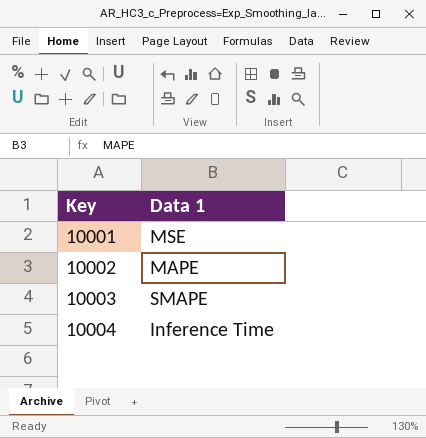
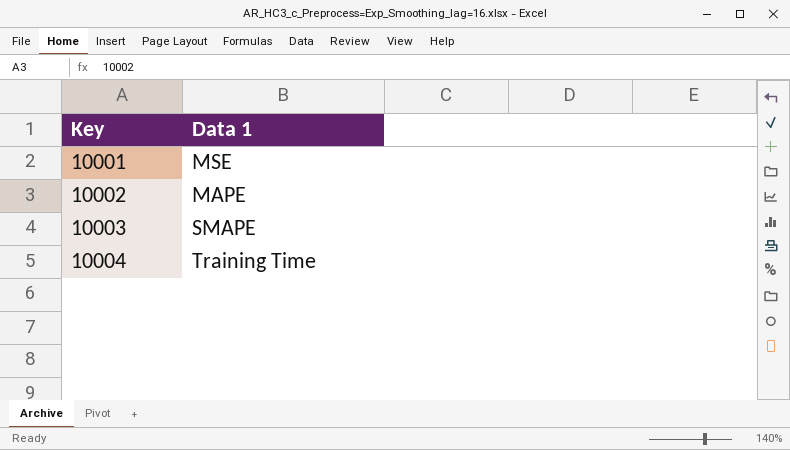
10004 | Data 1: Inference Time -> Training Time

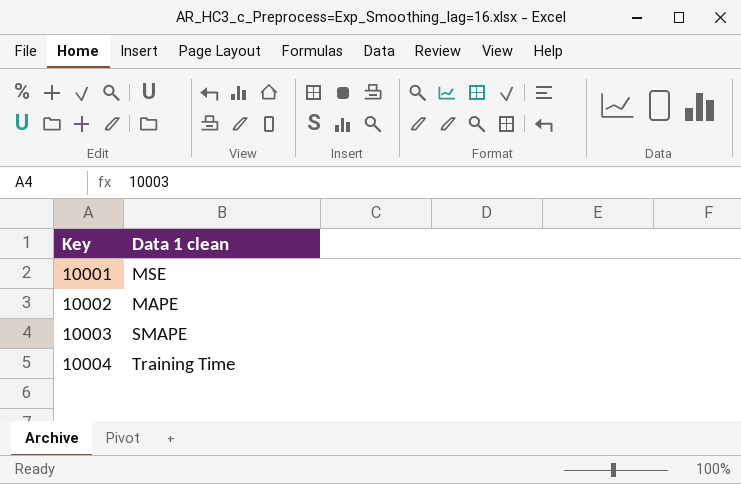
column name: Data 1 -> Data 1 clean

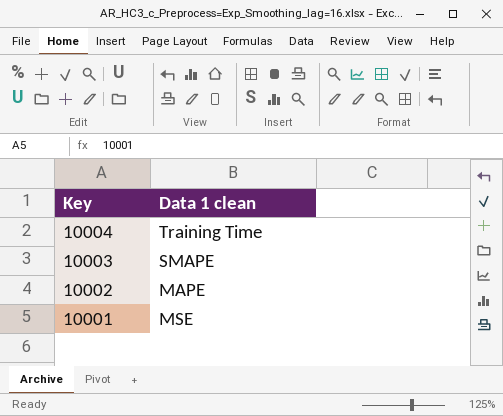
row order: Key ascending -> Key descending

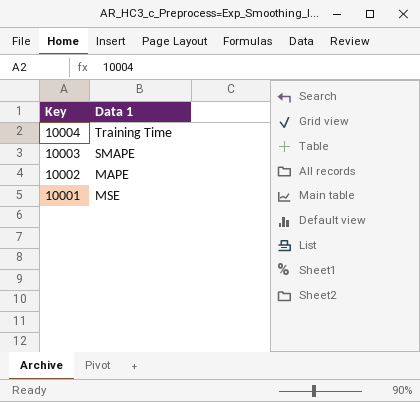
column name: Data 1 clean -> Data 1

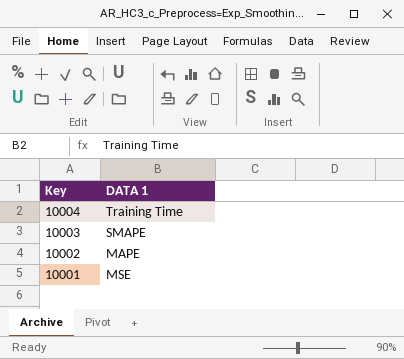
column name: Data 1 -> DATA 1

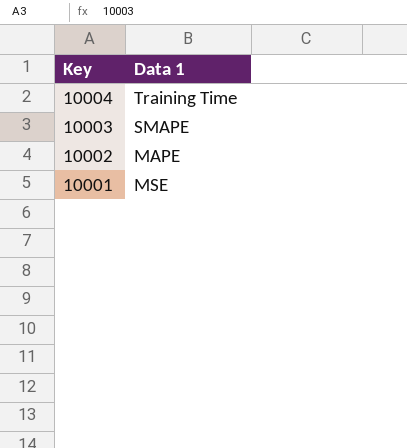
column name: DATA 1 -> Data 1

